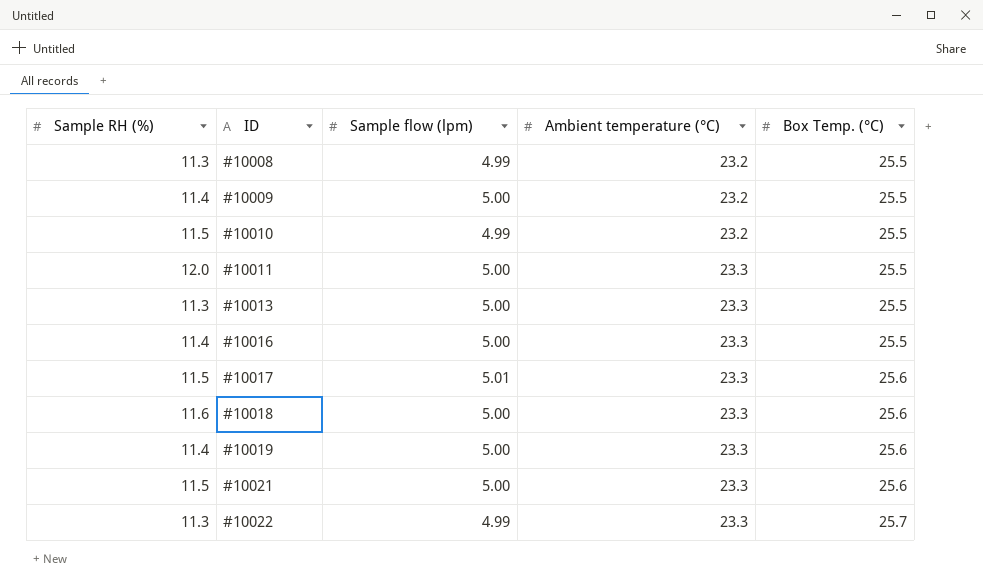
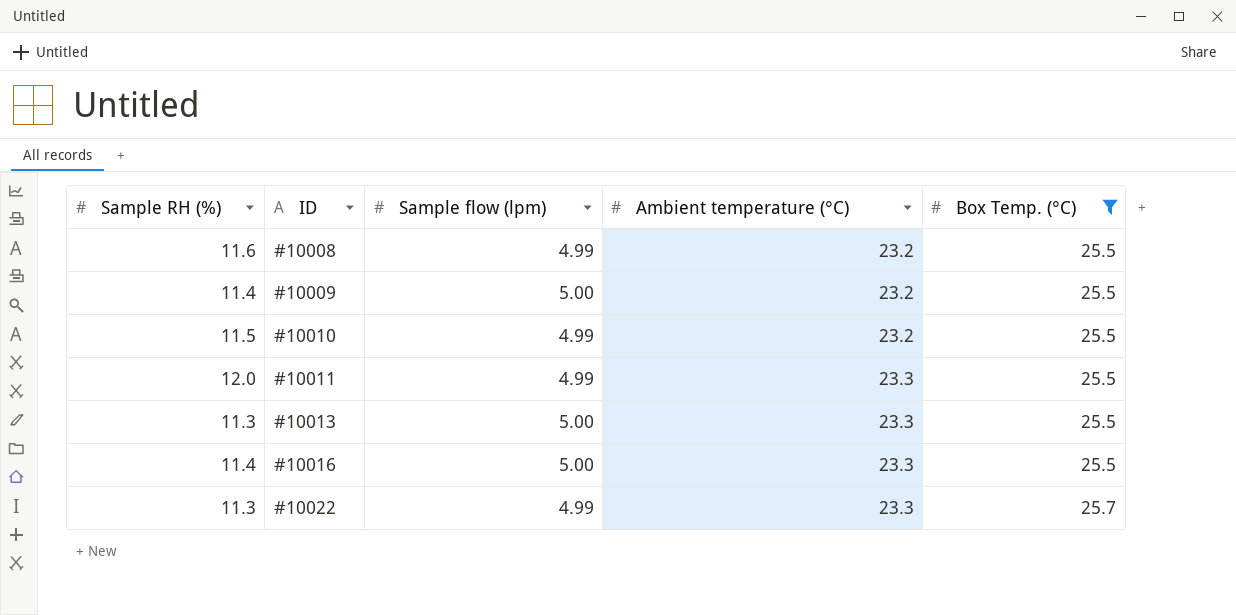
filter: none -> Box Temp. (°C) != 25.6
#10008 | Sample RH (%): 11.3 -> 11.6
#10011 | Sample flow (lpm): 5.00 -> 4.99

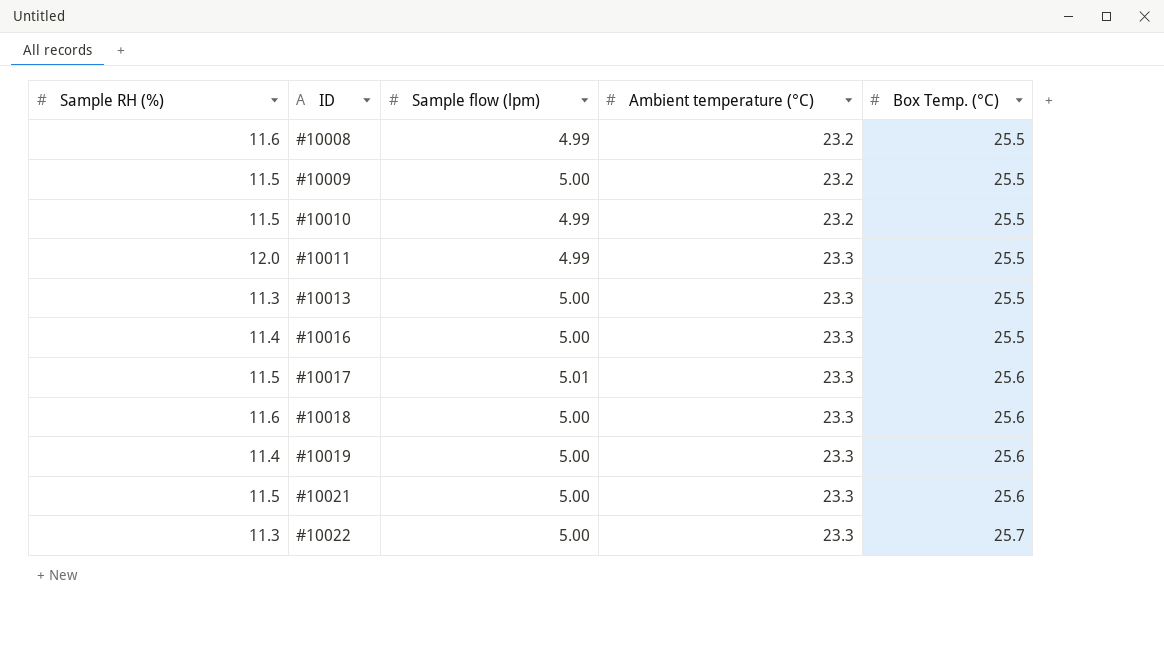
filter: Box Temp. (°C) != 25.6 -> none
#10009 | Sample RH (%): 11.4 -> 11.5
#10022 | Sample flow (lpm): 4.99 -> 5.00

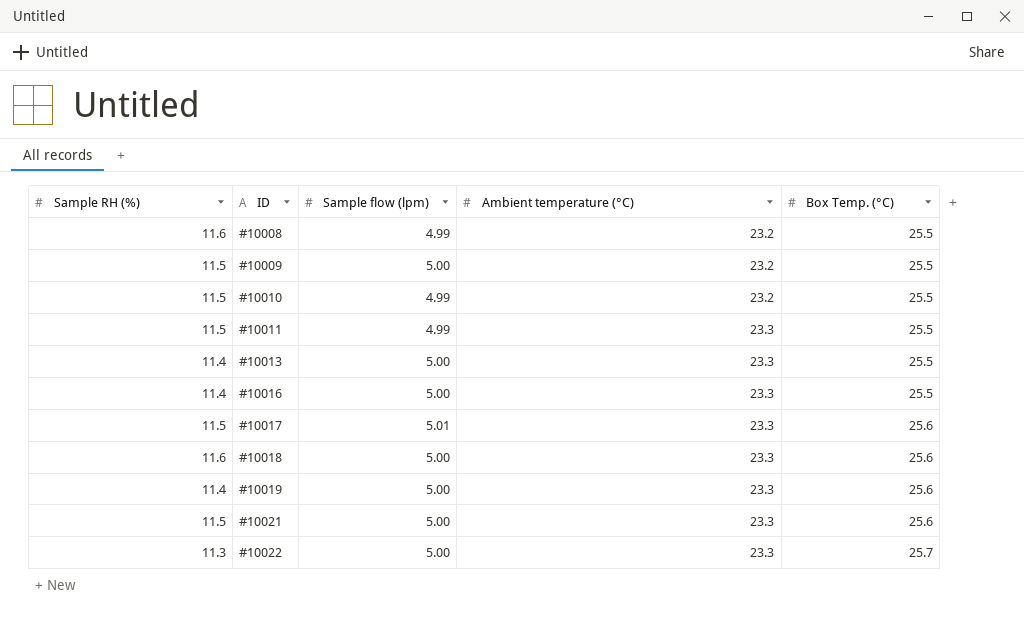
#10011 | Sample RH (%): 12.0 -> 11.5
#10013 | Sample RH (%): 11.3 -> 11.4

